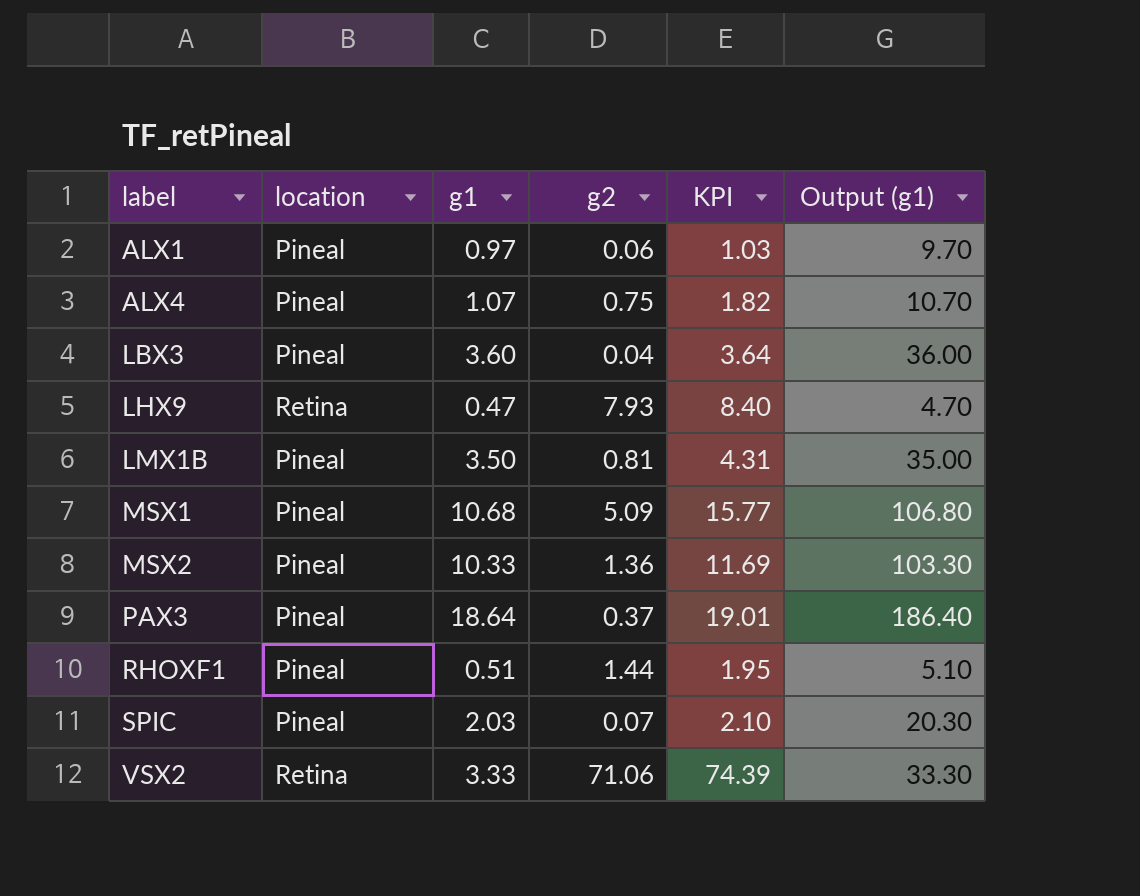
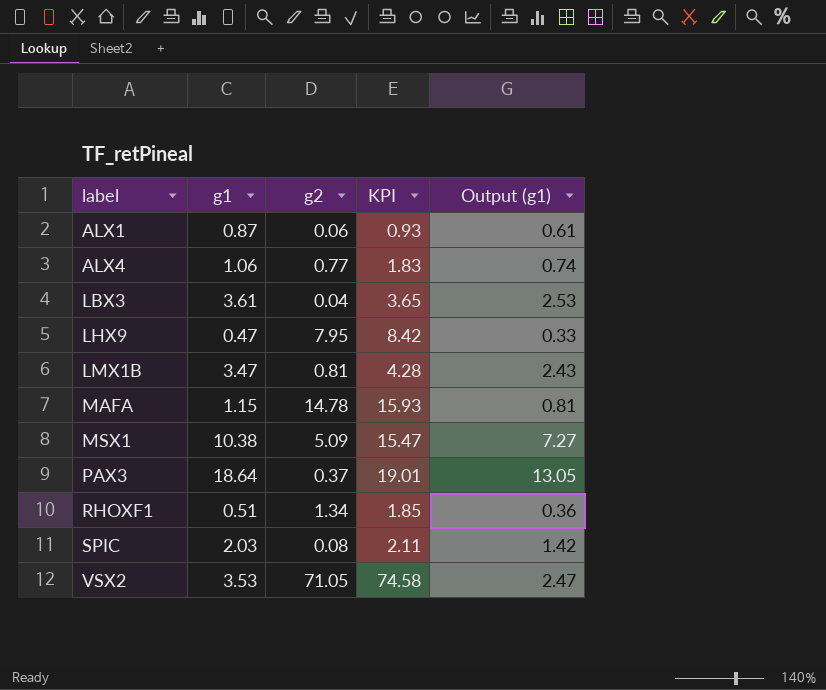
column location | position: 2 -> none
column Output (g1) | formula: [g1] * 10 -> [g1] * 0.7
row MSX2: Pineal | 10.33 | 1.36 | 11.69 | 103.30 -> none
ALX1 | g1: 0.97 -> 0.87
ALX1 | KPI: 1.03 -> 0.93
ALX4 | g1: 1.07 -> 1.06
ALX4 | g2: 0.75 -> 0.77
ALX4 | KPI: 1.82 -> 1.83
LBX3 | g1: 3.60 -> 3.61
LBX3 | KPI: 3.64 -> 3.65
LHX9 | g2: 7.93 -> 7.95
LHX9 | KPI: 8.40 -> 8.42
LMX1B | g1: 3.50 -> 3.47
LMX1B | KPI: 4.31 -> 4.28
row MAFA: none -> 1.15 | 14.78 | 15.93 | 0.81
MSX1 | g1: 10.68 -> 10.38
MSX1 | KPI: 15.77 -> 15.47
RHOXF1 | g2: 1.44 -> 1.34
RHOXF1 | KPI: 1.95 -> 1.85
SPIC | g2: 0.07 -> 0.08
SPIC | KPI: 2.10 -> 2.11
VSX2 | g1: 3.33 -> 3.53
VSX2 | g2: 71.06 -> 71.05
VSX2 | KPI: 74.39 -> 74.58

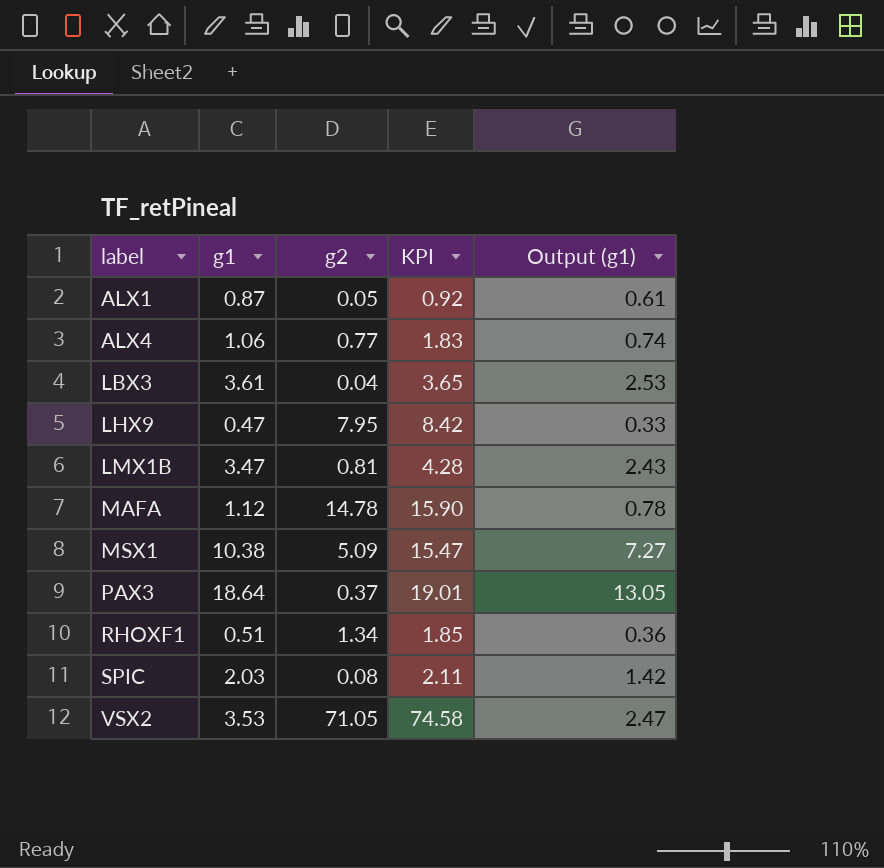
ALX1 | g2: 0.06 -> 0.05
ALX1 | KPI: 0.93 -> 0.92
MAFA | g1: 1.15 -> 1.12
MAFA | KPI: 15.93 -> 15.90
MAFA | Output (g1): 0.81 -> 0.78

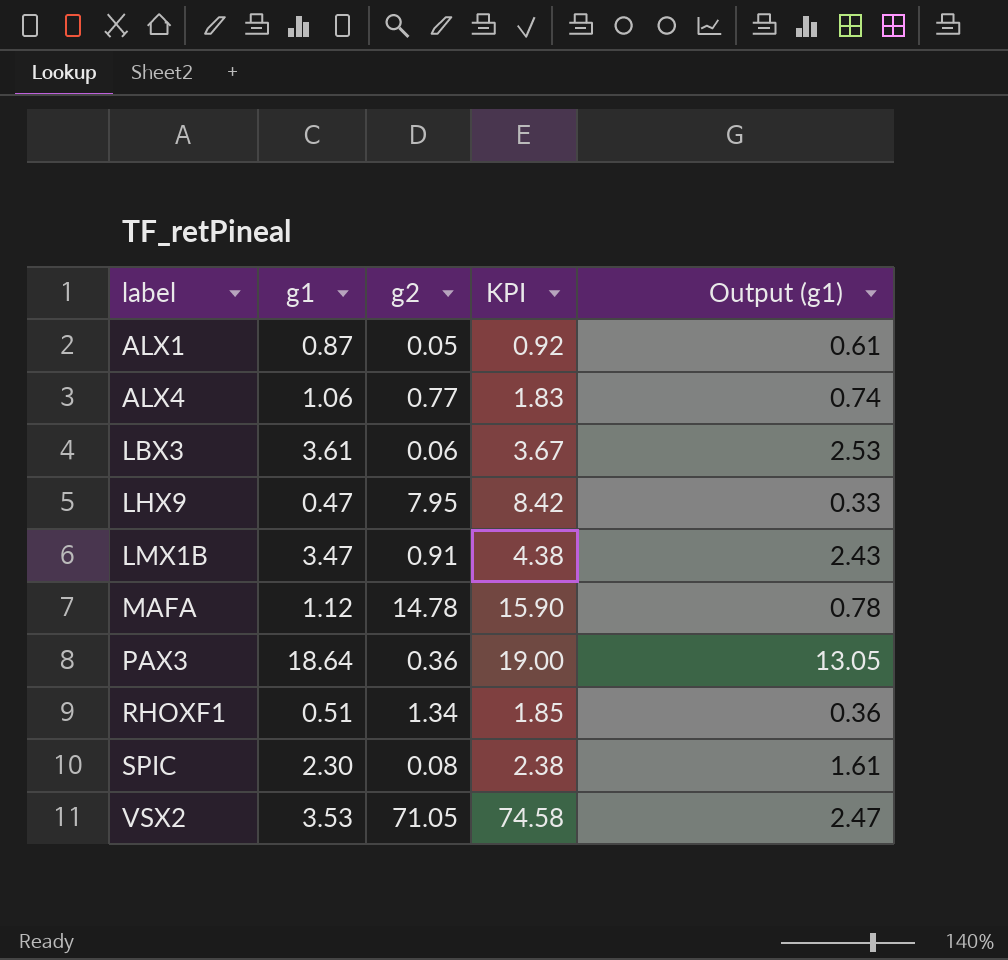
row MSX1: 10.38 | 5.09 | 15.47 | 7.27 -> none
LBX3 | g2: 0.04 -> 0.06
LBX3 | KPI: 3.65 -> 3.67
LMX1B | g2: 0.81 -> 0.91
LMX1B | KPI: 4.28 -> 4.38
PAX3 | g2: 0.37 -> 0.36
PAX3 | KPI: 19.01 -> 19.00
SPIC | g1: 2.03 -> 2.30
SPIC | KPI: 2.11 -> 2.38
SPIC | Output (g1): 1.42 -> 1.61

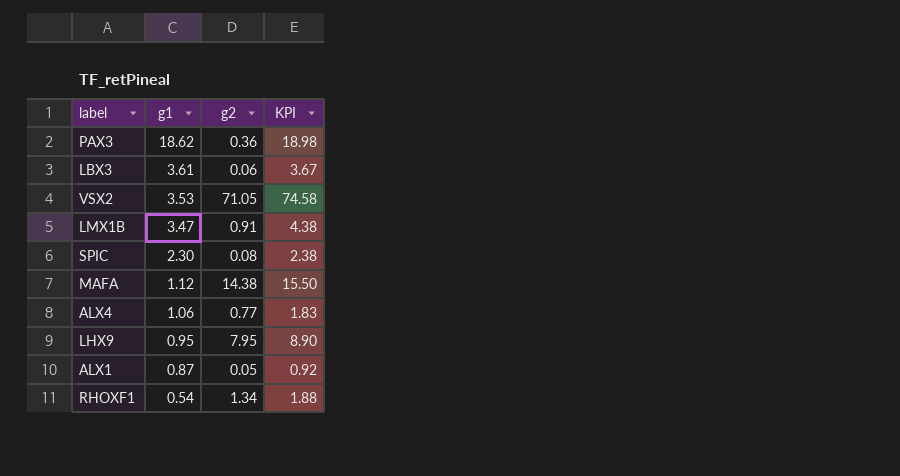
row order: label ascending -> g1 descending
column Output (g1) | formula: [g1] * 0.7 -> none
PAX3 | g1: 18.64 -> 18.62
PAX3 | KPI: 19.00 -> 18.98
MAFA | g2: 14.78 -> 14.38
MAFA | KPI: 15.90 -> 15.50
LHX9 | g1: 0.47 -> 0.95
LHX9 | KPI: 8.42 -> 8.90
RHOXF1 | g1: 0.51 -> 0.54
RHOXF1 | KPI: 1.85 -> 1.88

